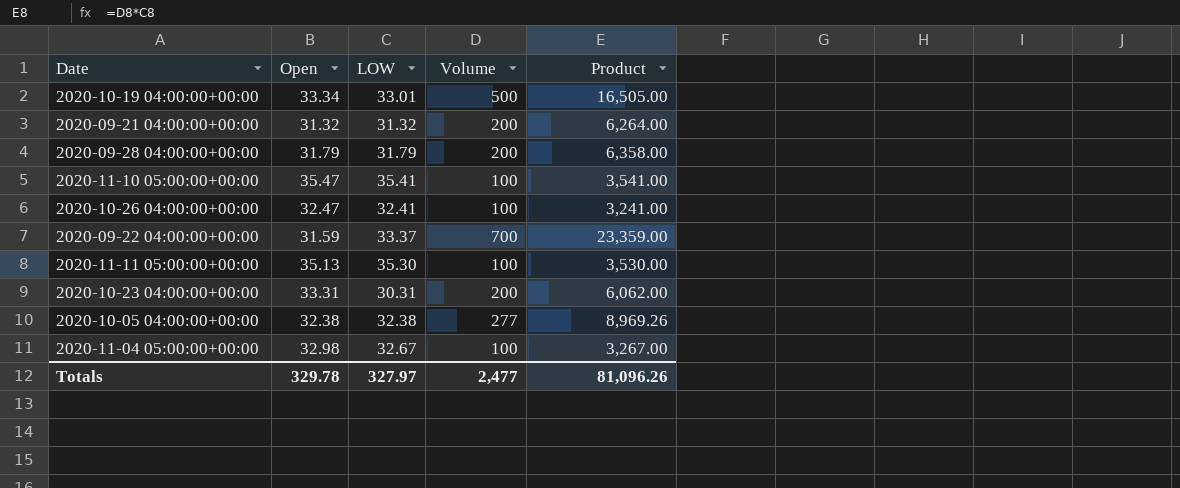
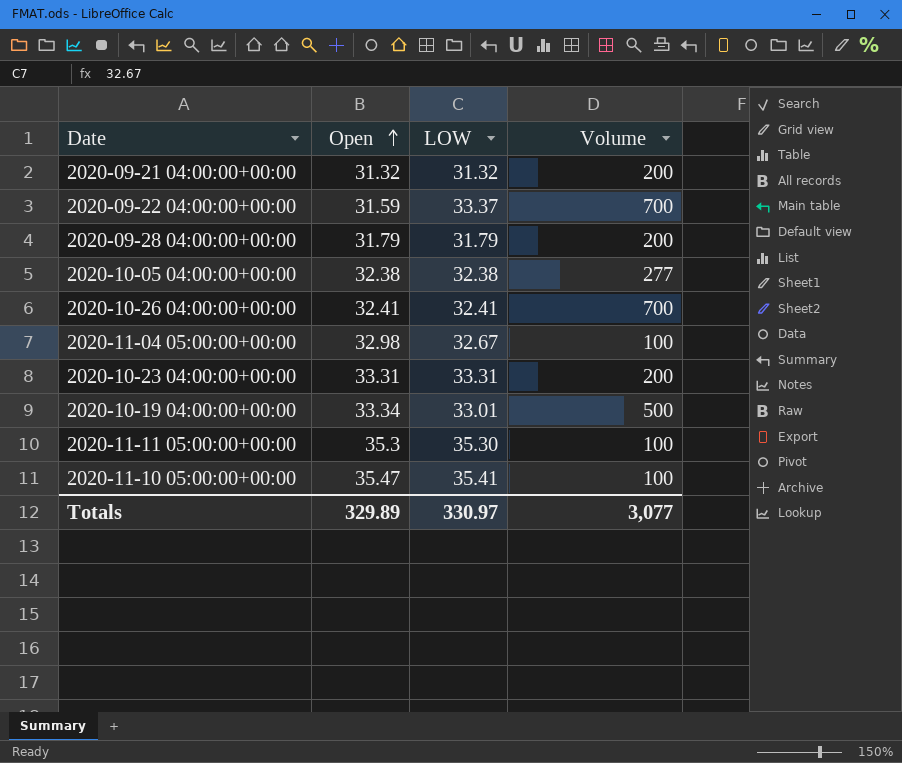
row order: none -> Open ascending
column Product | formula: [LOW] * [Volume] -> none
2020-10-26 04:00:00+00:00 | Open: 32.47 -> 32.41
2020-10-26 04:00:00+00:00 | Volume: 100 -> 700
2020-10-23 04:00:00+00:00 | LOW: 30.31 -> 33.31
2020-11-11 05:00:00+00:00 | Open: 35.13 -> 35.3
Totals | Open: 329.78 -> 329.89
Totals | LOW: 327.97 -> 330.97
Totals | Volume: 2,477 -> 3,077

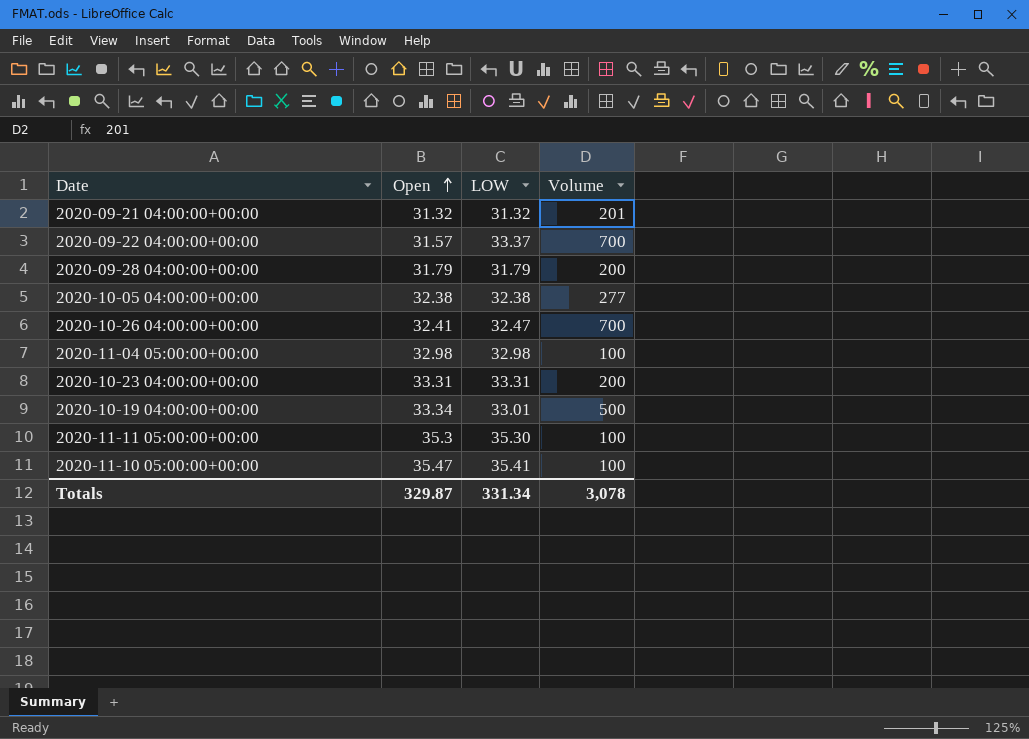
2020-09-21 04:00:00+00:00 | Volume: 200 -> 201
2020-09-22 04:00:00+00:00 | Open: 31.59 -> 31.57
2020-10-26 04:00:00+00:00 | LOW: 32.41 -> 32.47
2020-11-04 05:00:00+00:00 | LOW: 32.67 -> 32.98
Totals | Open: 329.89 -> 329.87
Totals | LOW: 330.97 -> 331.34
Totals | Volume: 3,077 -> 3,078

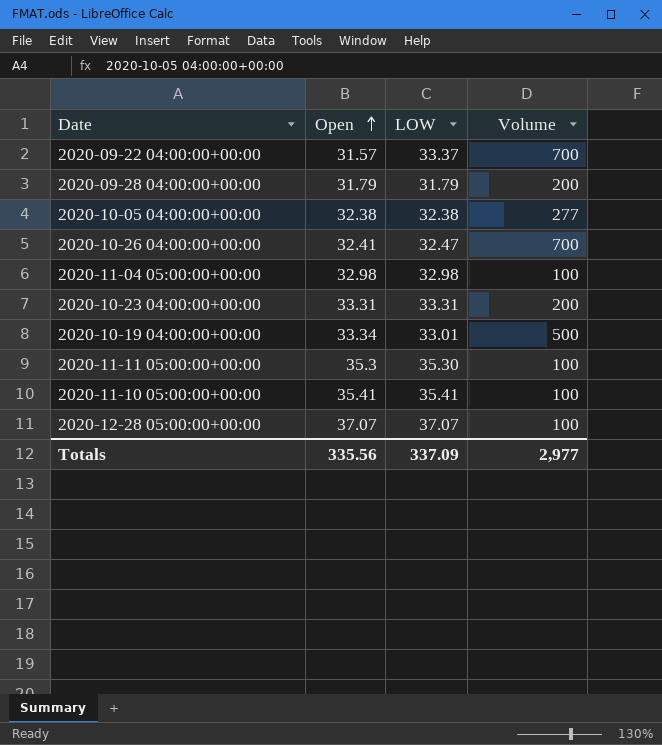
row 2020-09-21 04:00:00+00:00: 31.32 | 31.32 | 201 -> none
2020-11-10 05:00:00+00:00 | Open: 35.47 -> 35.41
row 2020-12-28 05:00:00+00:00: none -> 37.07 | 37.07 | 100
Totals | Open: 329.87 -> 335.56
Totals | LOW: 331.34 -> 337.09
Totals | Volume: 3,078 -> 2,977

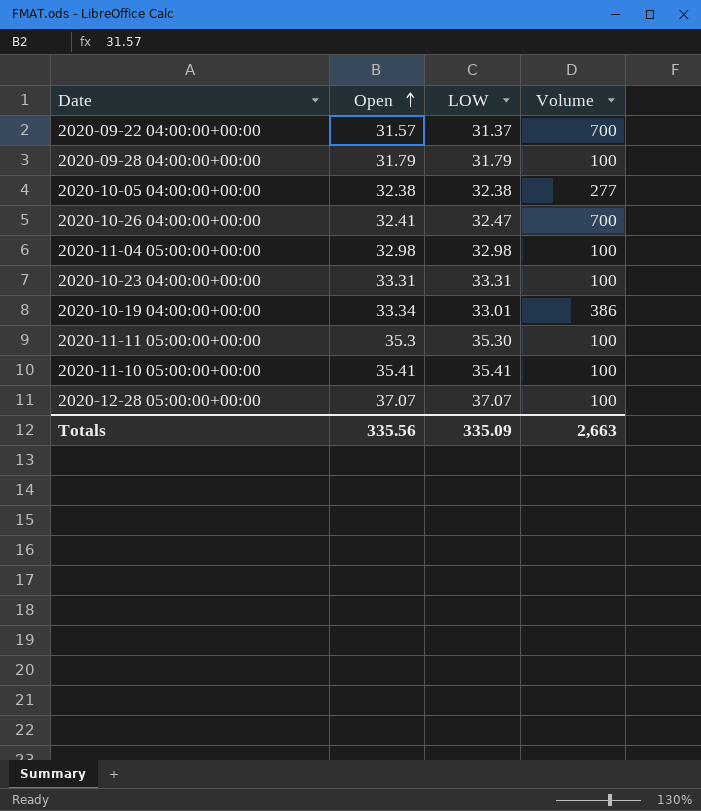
2020-09-22 04:00:00+00:00 | LOW: 33.37 -> 31.37
2020-09-28 04:00:00+00:00 | Volume: 200 -> 100
2020-10-23 04:00:00+00:00 | Volume: 200 -> 100
2020-10-19 04:00:00+00:00 | Volume: 500 -> 386
Totals | LOW: 337.09 -> 335.09
Totals | Volume: 2,977 -> 2,663

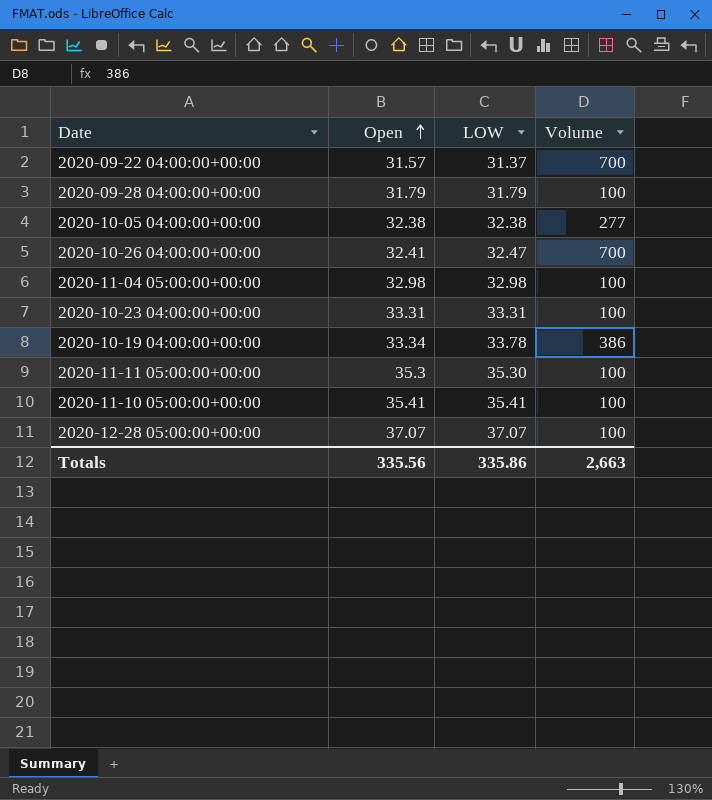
2020-10-19 04:00:00+00:00 | LOW: 33.01 -> 33.78
Totals | LOW: 335.09 -> 335.86

